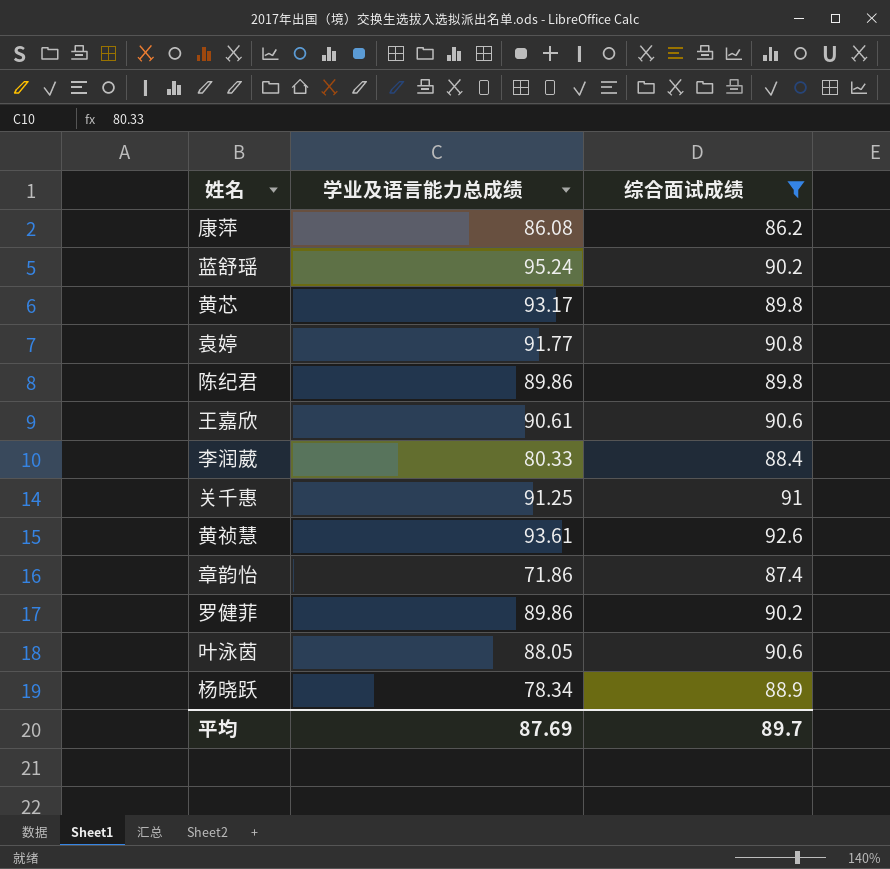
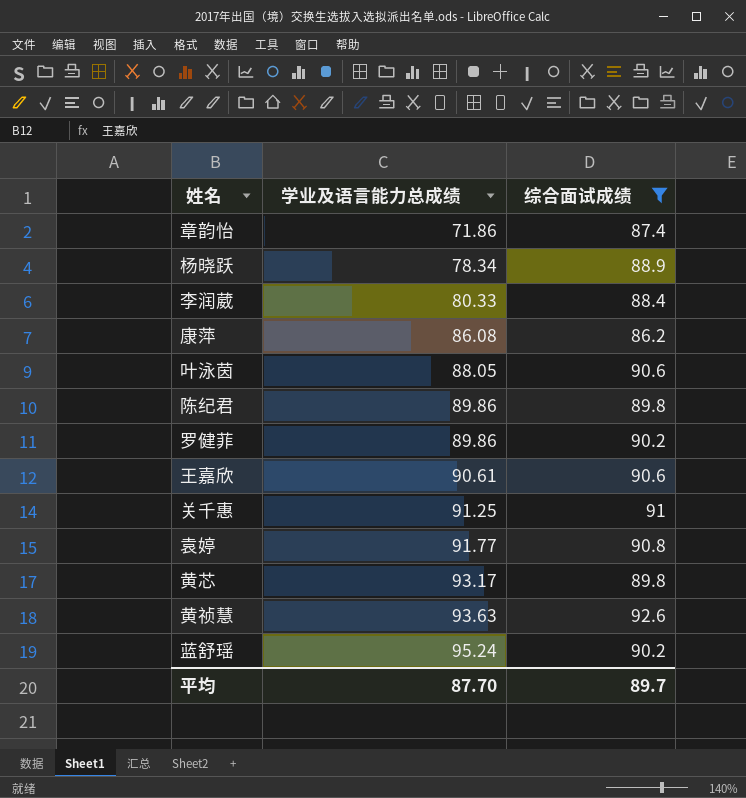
row order: none -> 学业及语言能力总成绩 ascending
黄祯慧 | 学业及语言能力总成绩: 93.61 -> 93.63
平均 | 学业及语言能力总成绩: 87.69 -> 87.70

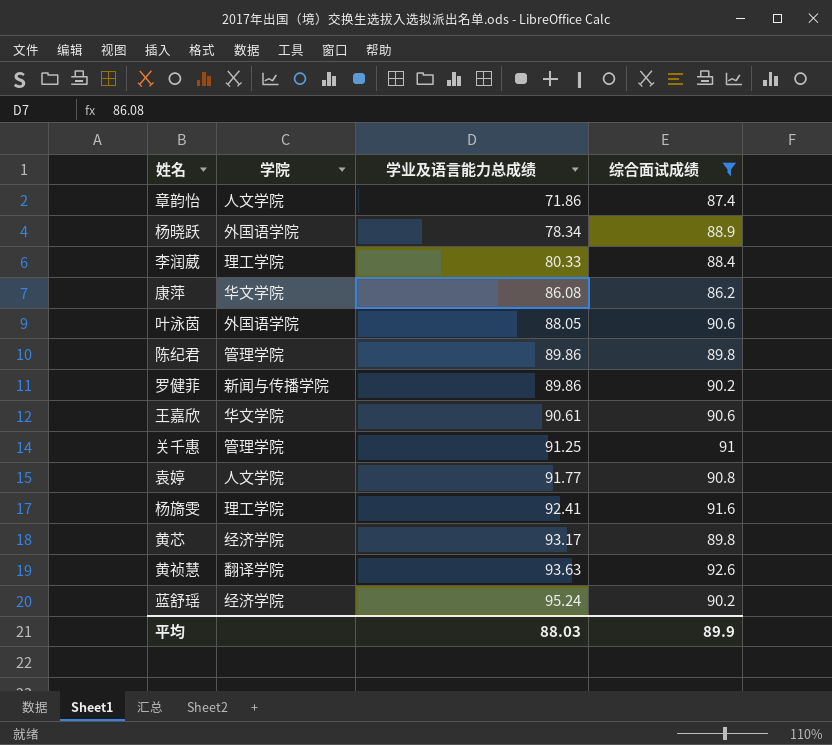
column 学院 | position: none -> 2
row 杨旖雯: none -> 理工学院 | 92.41 | 91.6
平均 | 学业及语言能力总成绩: 87.70 -> 88.03
平均 | 综合面试成绩: 89.7 -> 89.9

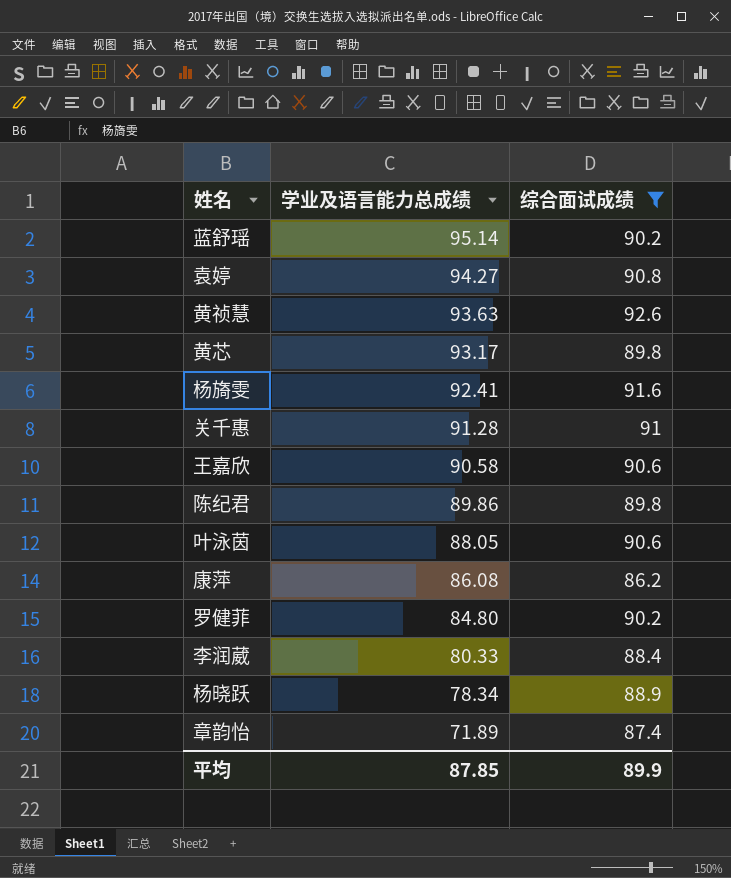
row order: 学业及语言能力总成绩 ascending -> 学业及语言能力总成绩 descending
column 学院 | position: 2 -> none
蓝舒瑶 | 学业及语言能力总成绩: 95.24 -> 95.14
袁婷 | 学业及语言能力总成绩: 91.77 -> 94.27
关千惠 | 学业及语言能力总成绩: 91.25 -> 91.28
王嘉欣 | 学业及语言能力总成绩: 90.61 -> 90.58
罗健菲 | 学业及语言能力总成绩: 89.86 -> 84.80
章韵怡 | 学业及语言能力总成绩: 71.86 -> 71.89
平均 | 学业及语言能力总成绩: 88.03 -> 87.85

